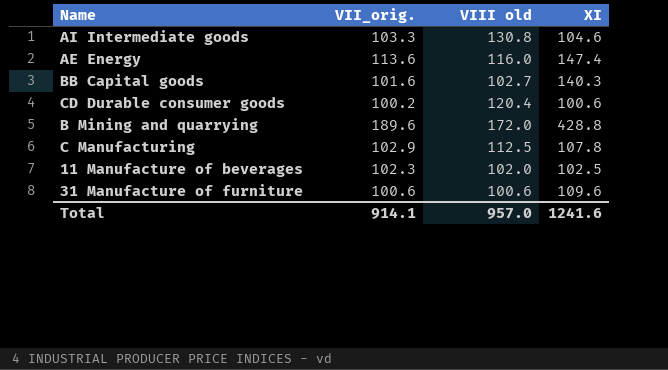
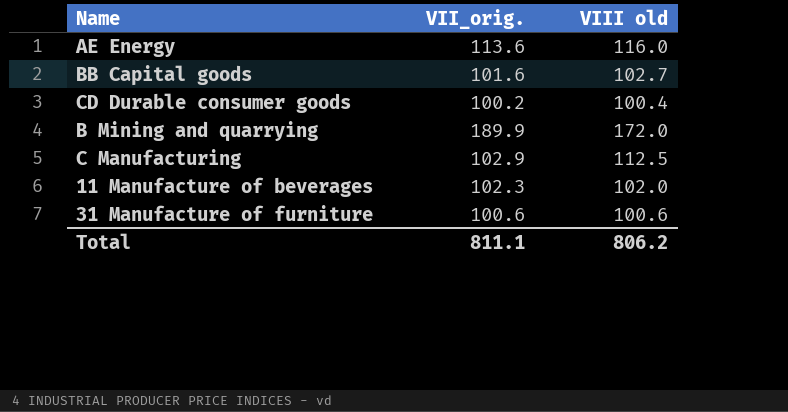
column XI | position: 4 -> none
row AI Intermediate goods: 103.3 | 130.8 | 104.6 -> none
CD Durable consumer goods | VIII old: 120.4 -> 100.4
B Mining and quarrying | VII_orig.: 189.6 -> 189.9
Total | VII_orig.: 914.1 -> 811.1
Total | VIII old: 957.0 -> 806.2

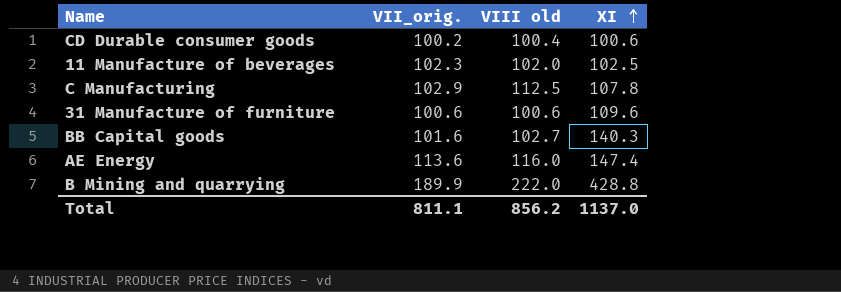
row order: none -> XI ascending
column XI | position: none -> 4
B Mining and quarrying | VIII old: 172.0 -> 222.0
Total | VIII old: 806.2 -> 856.2

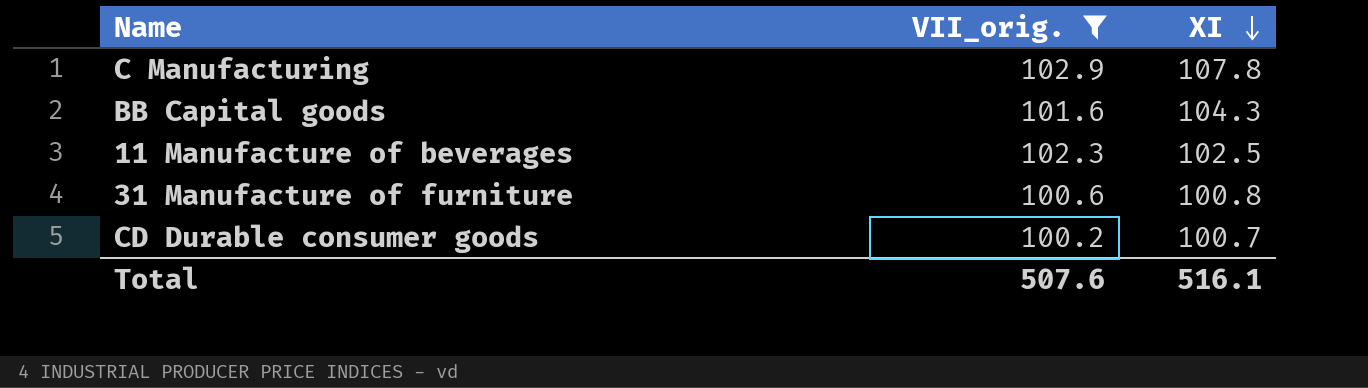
filter: none -> VII_orig. <= 102.9
row order: XI ascending -> XI descending
column VIII old | position: 3 -> none
BB Capital goods | XI: 140.3 -> 104.3
31 Manufacture of furniture | XI: 109.6 -> 100.8
CD Durable consumer goods | XI: 100.6 -> 100.7
Total | VII_orig.: 811.1 -> 507.6
Total | XI: 1137.0 -> 516.1

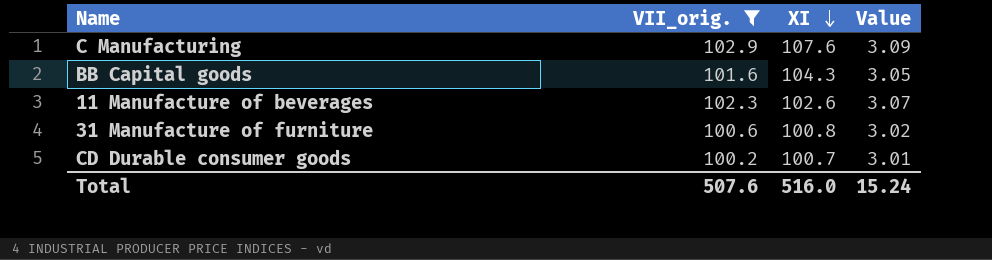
column Value | formula: none -> [VII_orig.] * 0.03
C Manufacturing | XI: 107.8 -> 107.6
11 Manufacture of beverages | XI: 102.5 -> 102.6
Total | XI: 516.1 -> 516.0

